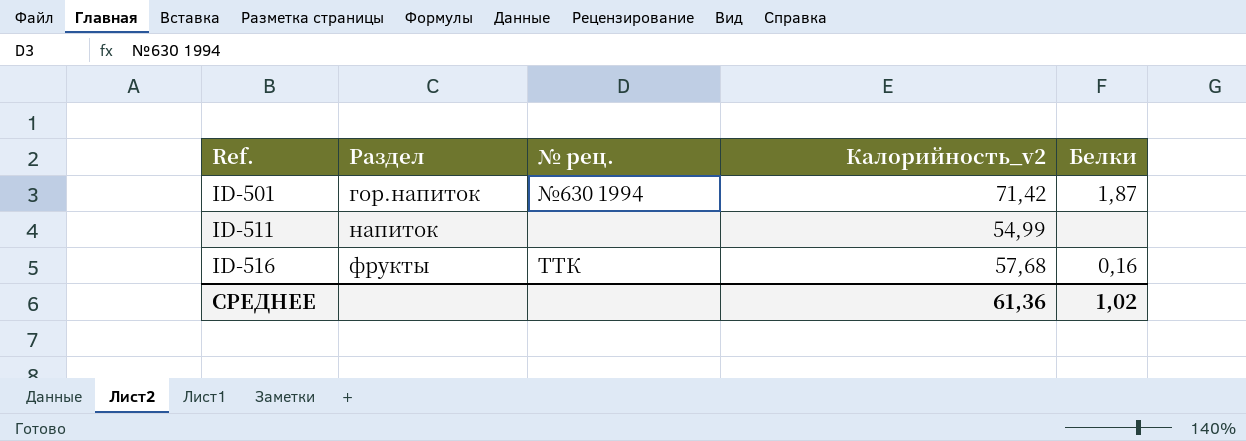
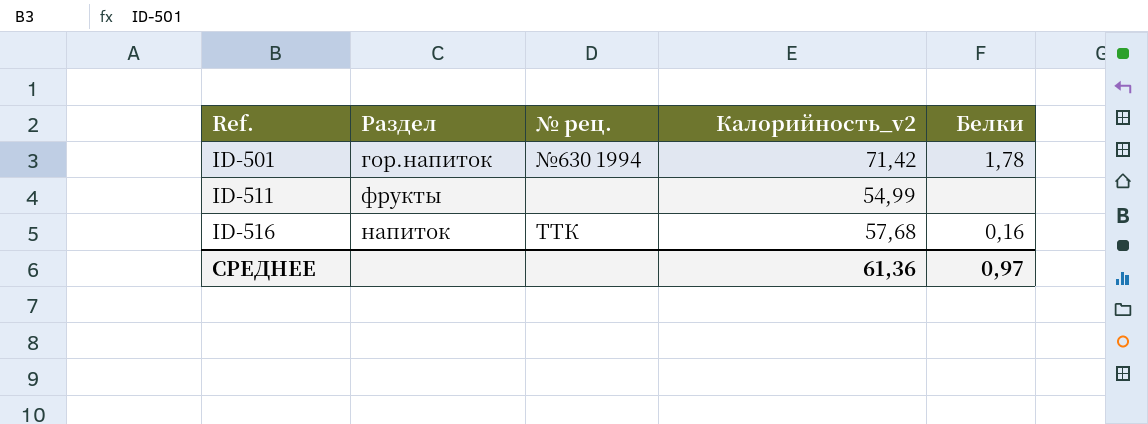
ID-501 | Белки: 1,87 -> 1,78
ID-511 | Раздел: напиток -> фрукты
ID-516 | Раздел: фрукты -> напиток
СРЕДНЕЕ | Белки: 1,02 -> 0,97

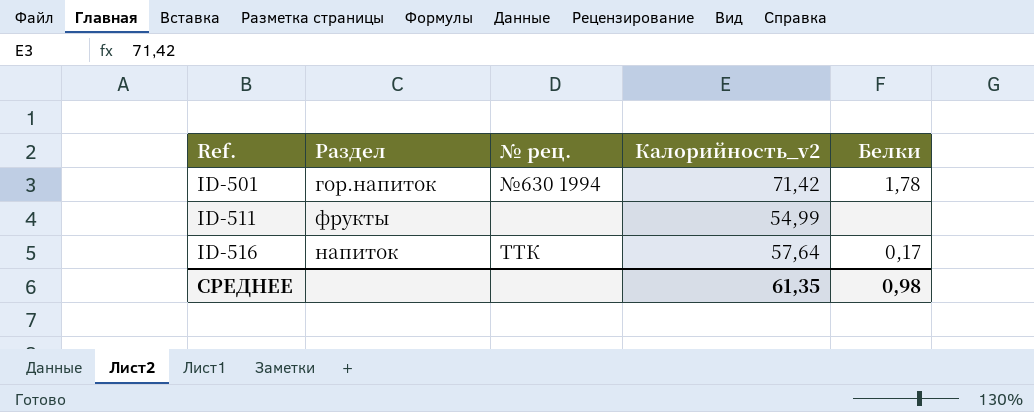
ID-516 | Калорийность_v2: 57,68 -> 57,64
ID-516 | Белки: 0,16 -> 0,17
СРЕДНЕЕ | Калорийность_v2: 61,36 -> 61,35
СРЕДНЕЕ | Белки: 0,97 -> 0,98

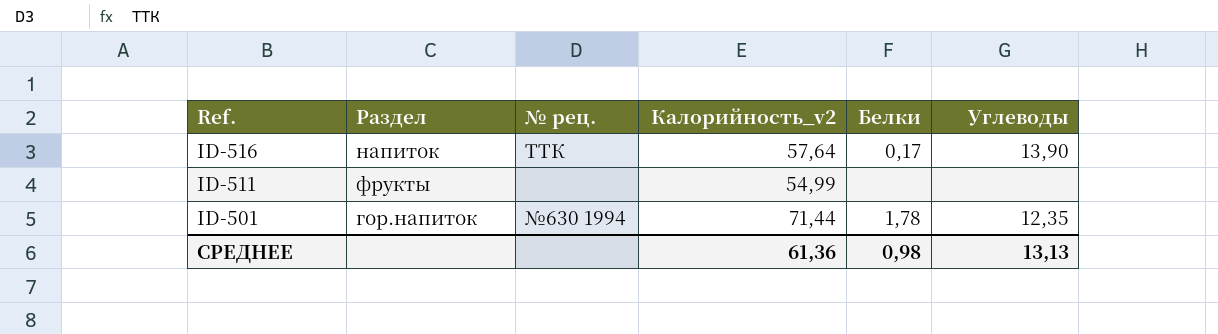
row order: Ref. ascending -> Ref. descending
column Углеводы | position: none -> 6
ID-501 | Калорийность_v2: 71,42 -> 71,44
СРЕДНЕЕ | Калорийность_v2: 61,35 -> 61,36

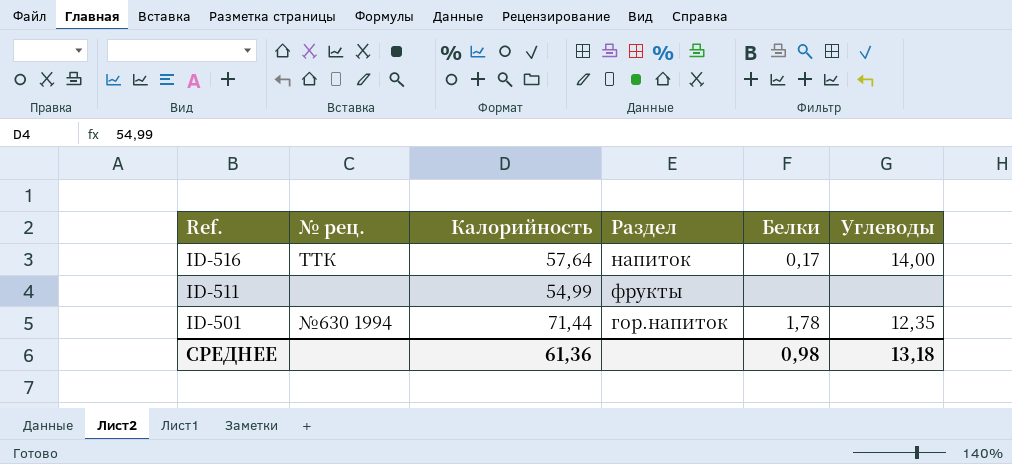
column name: Калорийность_v2 -> Калорийность
column Раздел | position: 2 -> 4
ID-516 | Углеводы: 13,90 -> 14,00
СРЕДНЕЕ | Углеводы: 13,13 -> 13,18

